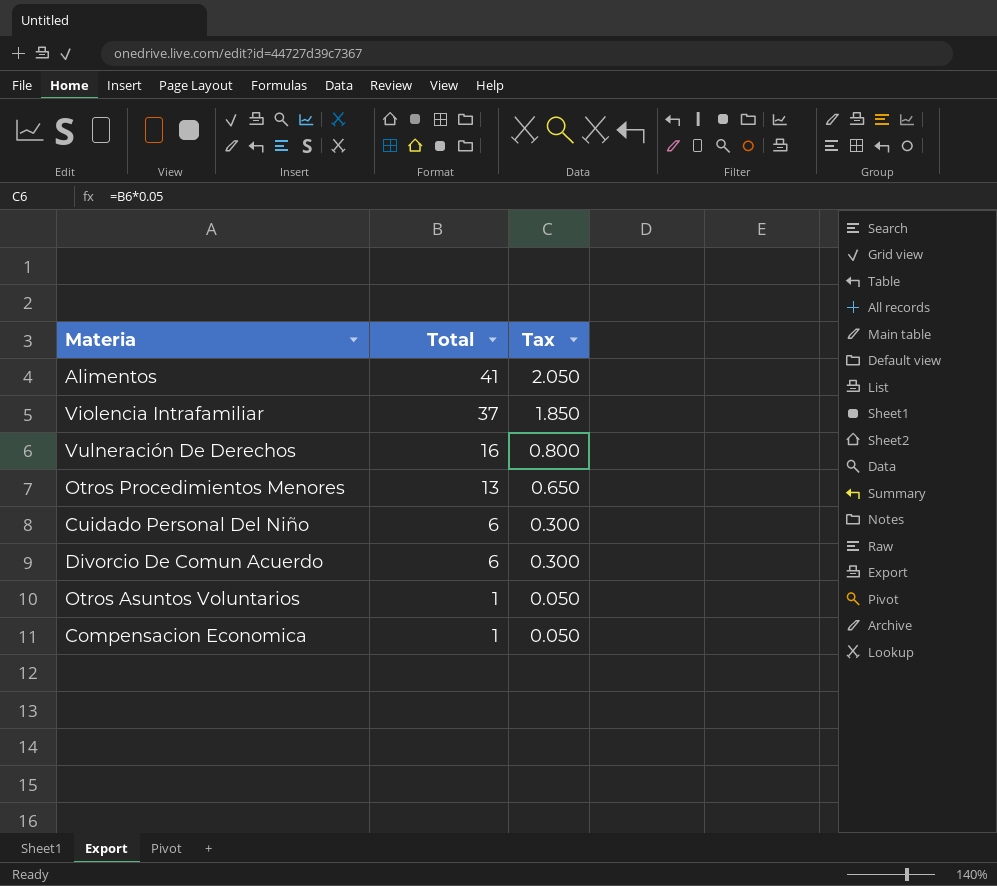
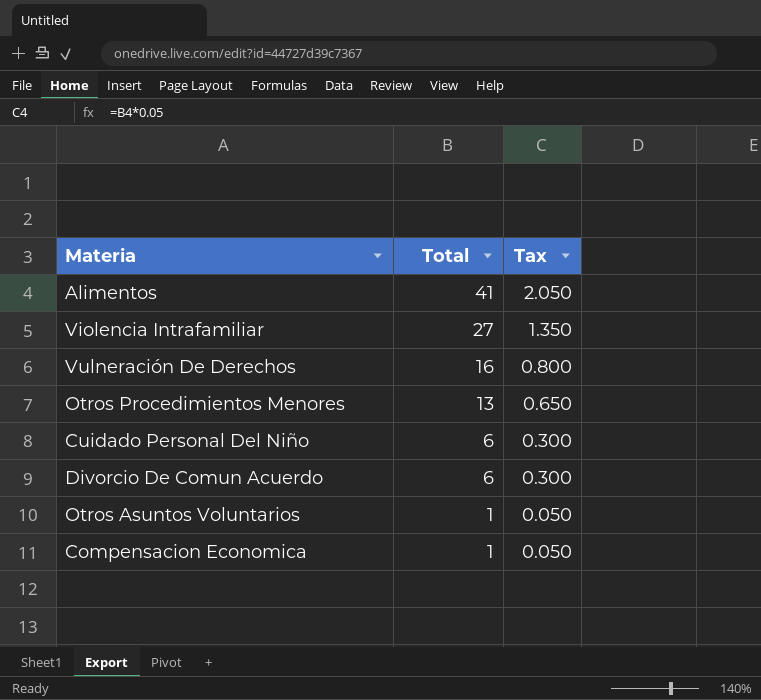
Violencia Intrafamiliar | Total: 37 -> 27
Violencia Intrafamiliar | Tax: 1.850 -> 1.350

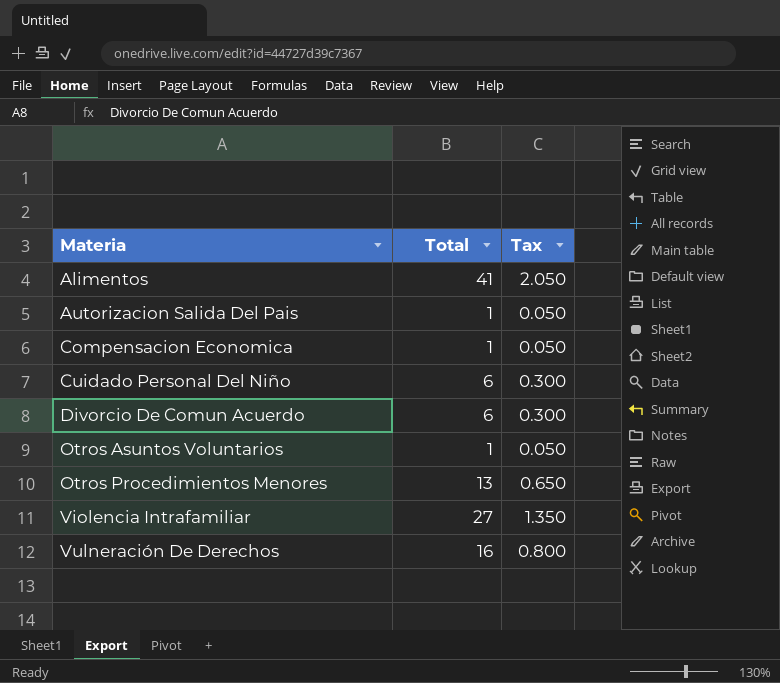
row order: Total descending -> Materia ascending
row Autorizacion Salida Del Pais: none -> 1 | 0.050

